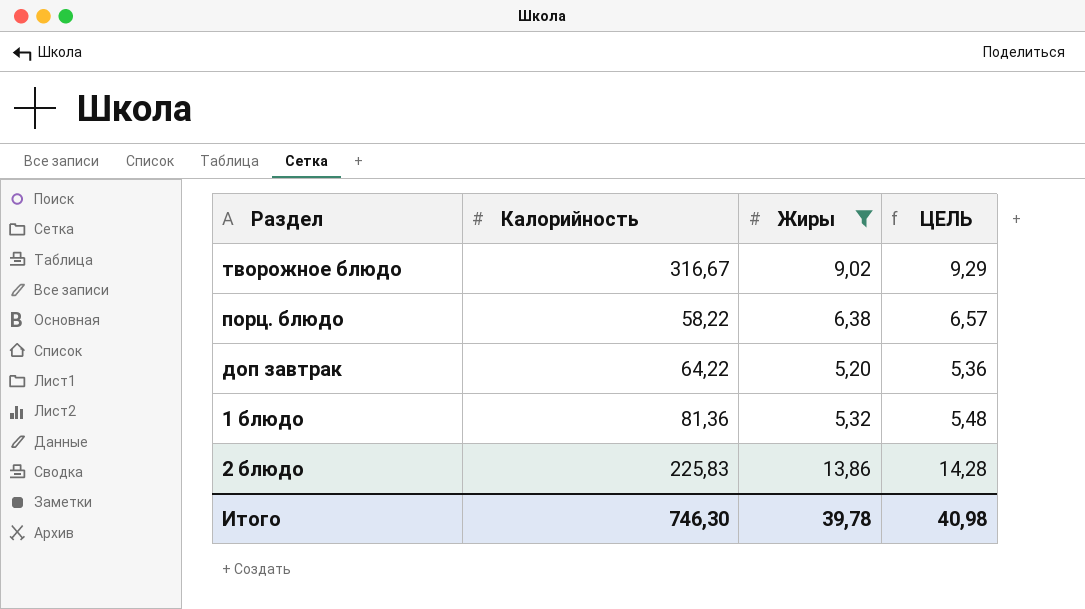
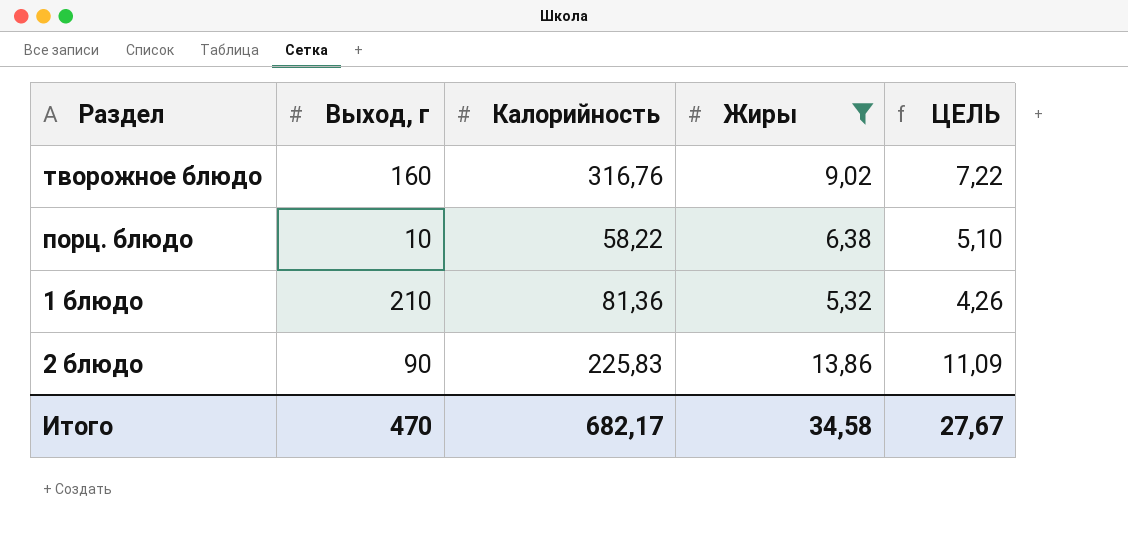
column Выход, г | position: none -> 2
column ЦЕЛЬ | formula: [Жиры] * 1,03 -> [Жиры] * 0,8
row доп завтрак: 64,22 | 5,20 | 5,36 -> none
творожное блюдо | Калорийность: 316,67 -> 316,76
Итого | Калорийность: 746,30 -> 682,17
Итого | Жиры: 39,78 -> 34,58
Итого | ЦЕЛЬ: 40,98 -> 27,67

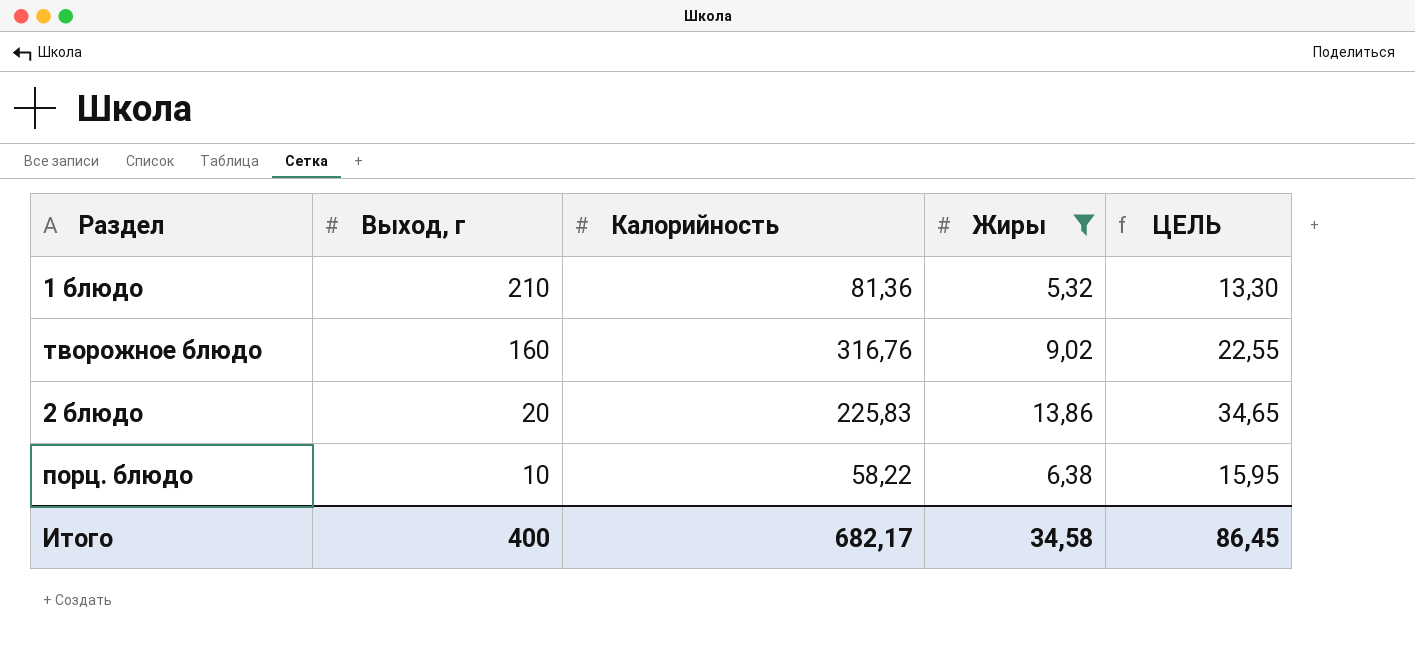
row order: none -> Выход, г descending
column ЦЕЛЬ | formula: [Жиры] * 0,8 -> [Жиры] * 2,5
2 блюдо | Выход, г: 90 -> 20
Итого | Выход, г: 470 -> 400
Итого | ЦЕЛЬ: 27,67 -> 86,45

